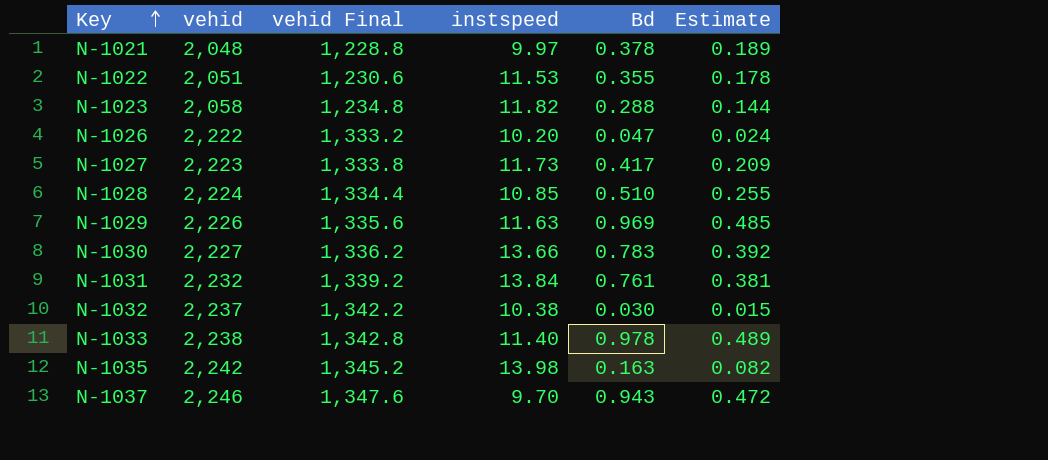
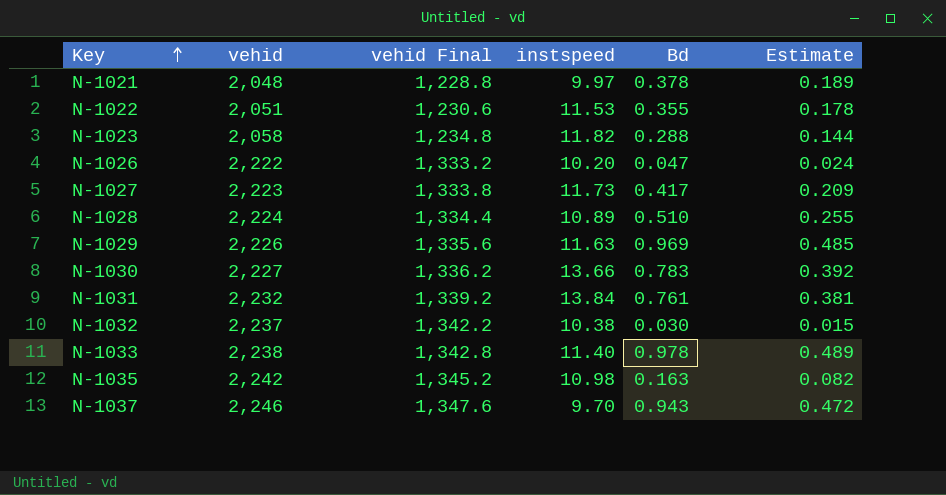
N-1028 | instspeed: 10.85 -> 10.89
N-1035 | instspeed: 13.98 -> 10.98

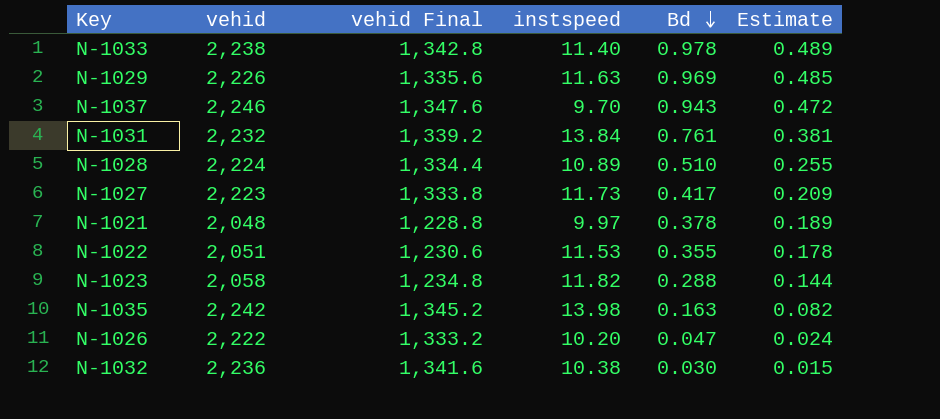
row order: Key ascending -> Bd descending
row N-1030: 2,227 | 1,336.2 | 13.66 | 0.783 | 0.392 -> none
N-1035 | instspeed: 10.98 -> 13.98
N-1032 | vehid: 2,237 -> 2,236
N-1032 | vehid Final: 1,342.2 -> 1,341.6

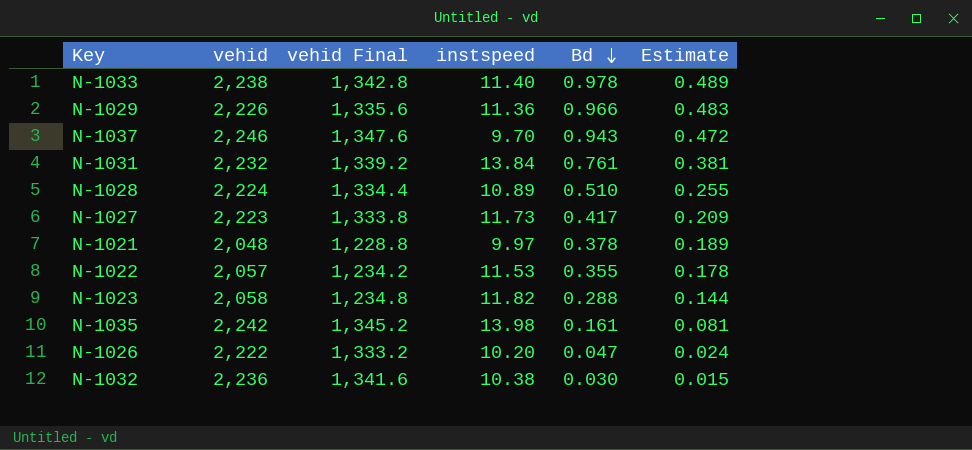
N-1029 | instspeed: 11.63 -> 11.36
N-1029 | Bd: 0.969 -> 0.966
N-1029 | Estimate: 0.485 -> 0.483
N-1022 | vehid: 2,051 -> 2,057
N-1022 | vehid Final: 1,230.6 -> 1,234.2
N-1035 | Bd: 0.163 -> 0.161
N-1035 | Estimate: 0.082 -> 0.081

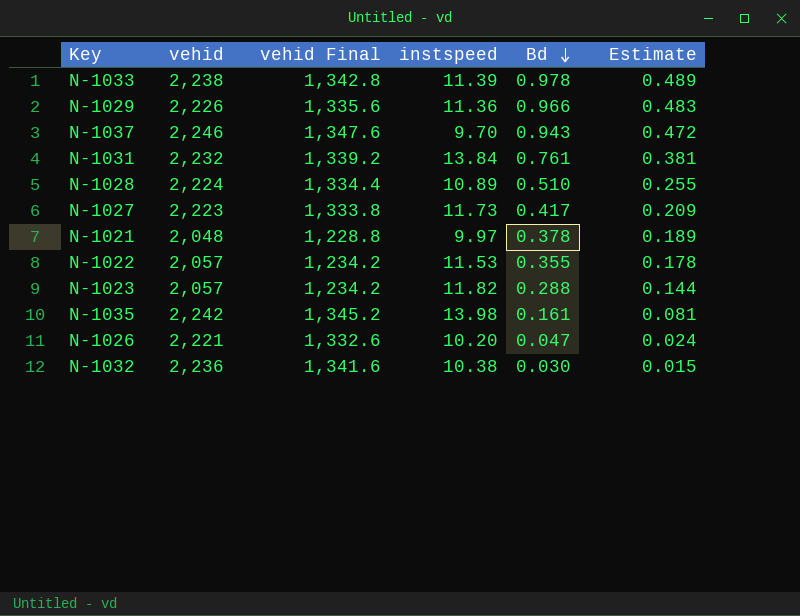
N-1033 | instspeed: 11.40 -> 11.39
N-1023 | vehid: 2,058 -> 2,057
N-1023 | vehid Final: 1,234.8 -> 1,234.2
N-1026 | vehid: 2,222 -> 2,221
N-1026 | vehid Final: 1,333.2 -> 1,332.6

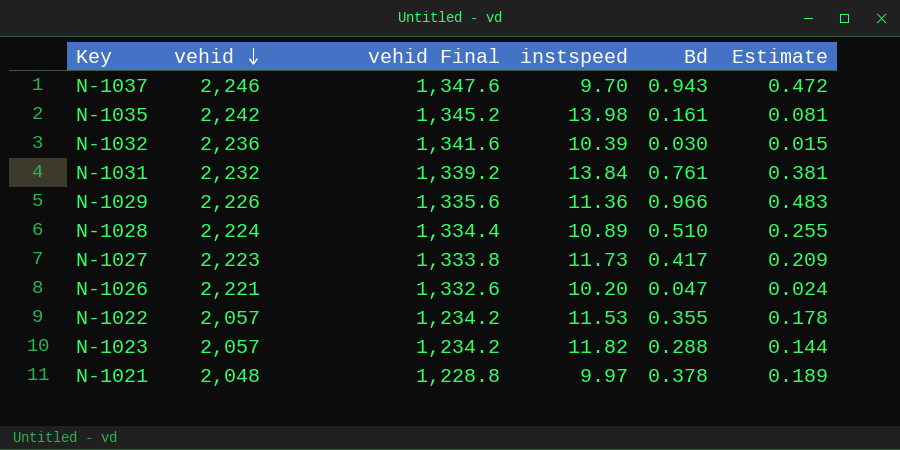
row order: Bd descending -> vehid descending
row N-1033: 2,238 | 1,342.8 | 11.39 | 0.978 | 0.489 -> none
N-1032 | instspeed: 10.38 -> 10.39

